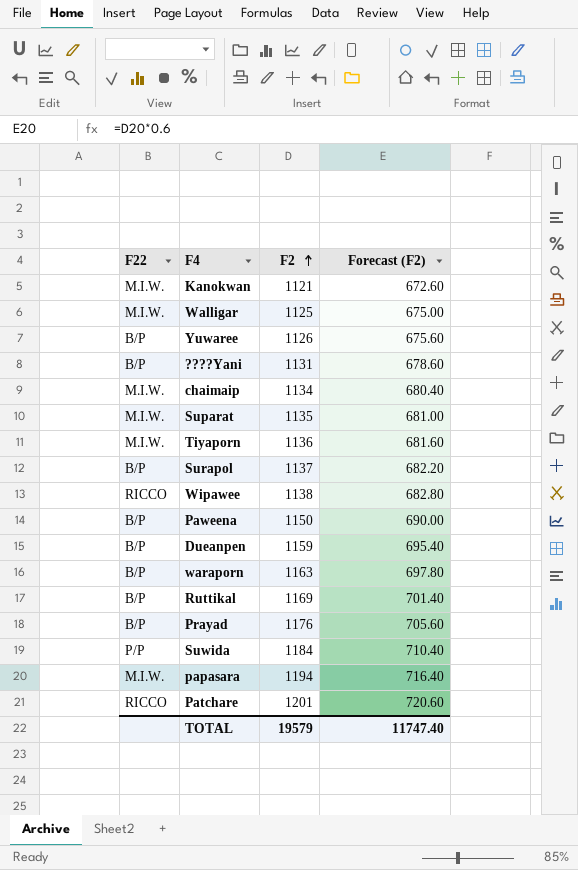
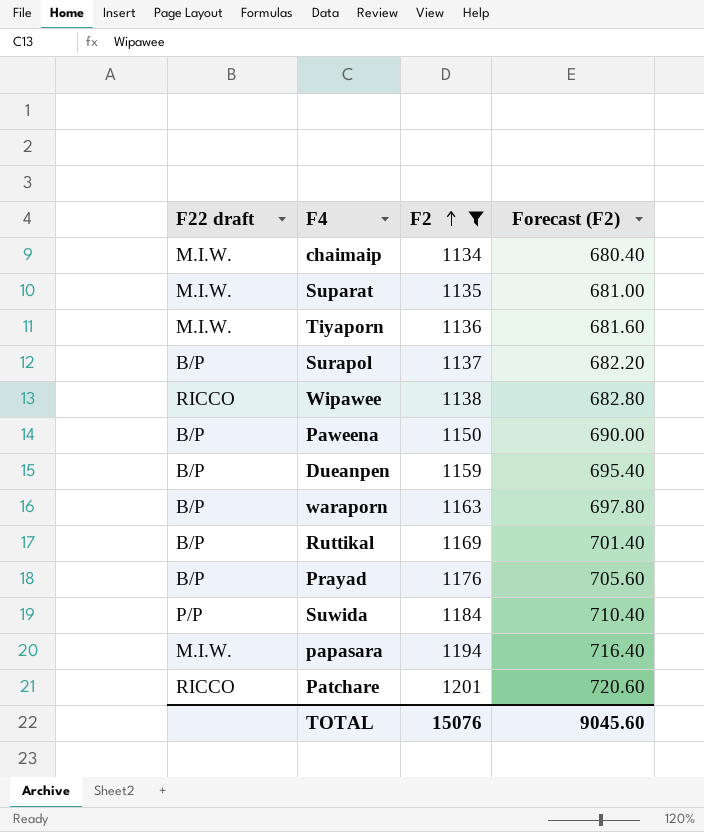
filter: none -> F2 >= 1134
column name: F22 -> F22 draft
TOTAL | F2: 19579 -> 15076
TOTAL | Forecast (F2): 11747.40 -> 9045.60

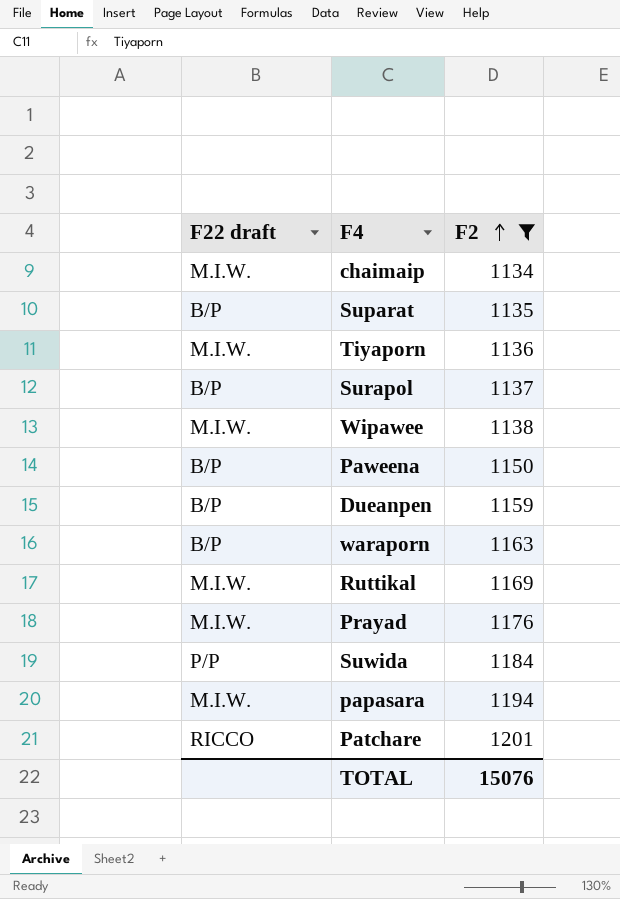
column Forecast (F2) | formula: [F2] * 0.6 -> none
Suparat | F22 draft: M.I.W. -> B/P
Wipawee | F22 draft: RICCO -> M.I.W.
Ruttikal | F22 draft: B/P -> M.I.W.
Prayad | F22 draft: B/P -> M.I.W.

